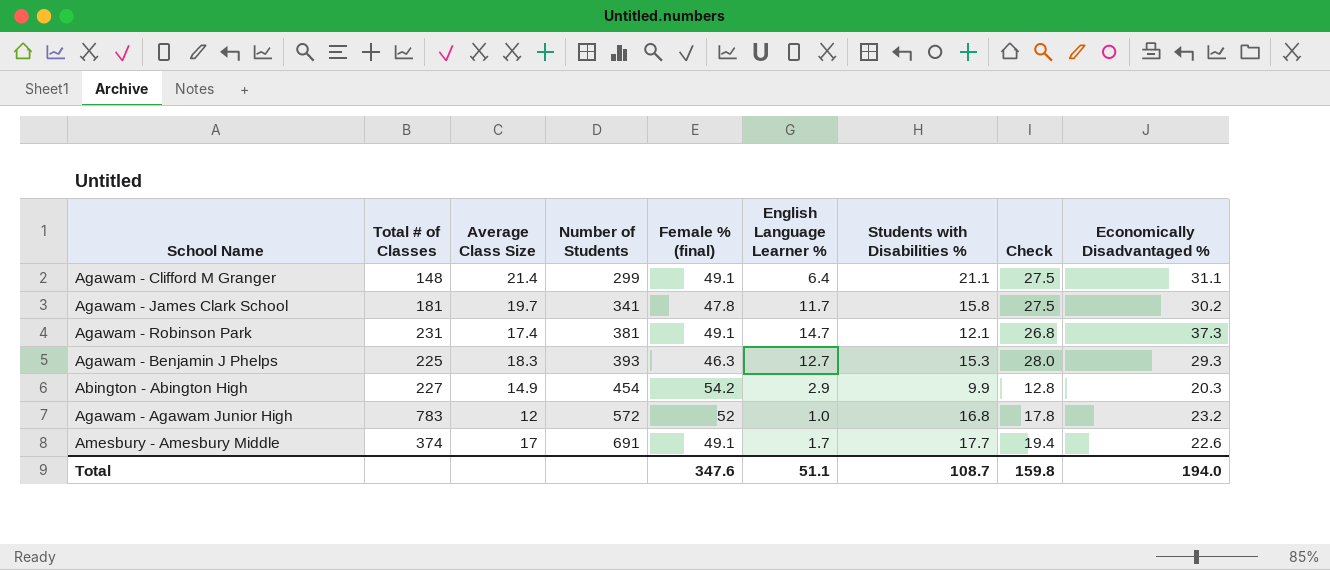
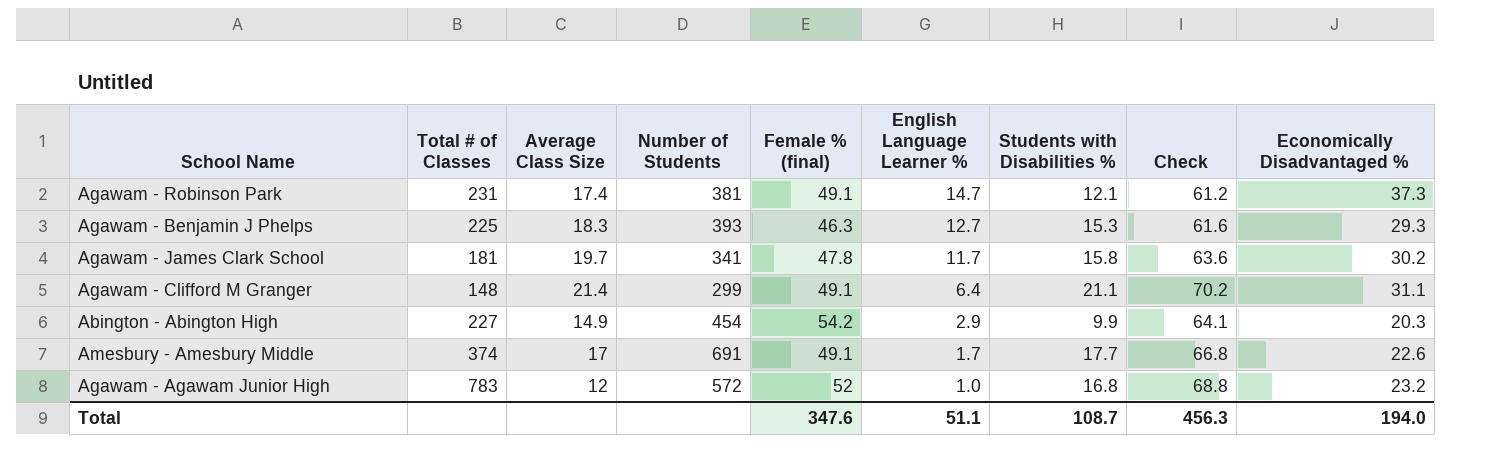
row order: Number of Students ascending -> English Language Learner % descending
column Check | formula: [English Language Learner %] + [Students with Disabilities %] -> [Female % (final)] + [Students with Disabilities %]
Total | Check: 159.8 -> 456.3

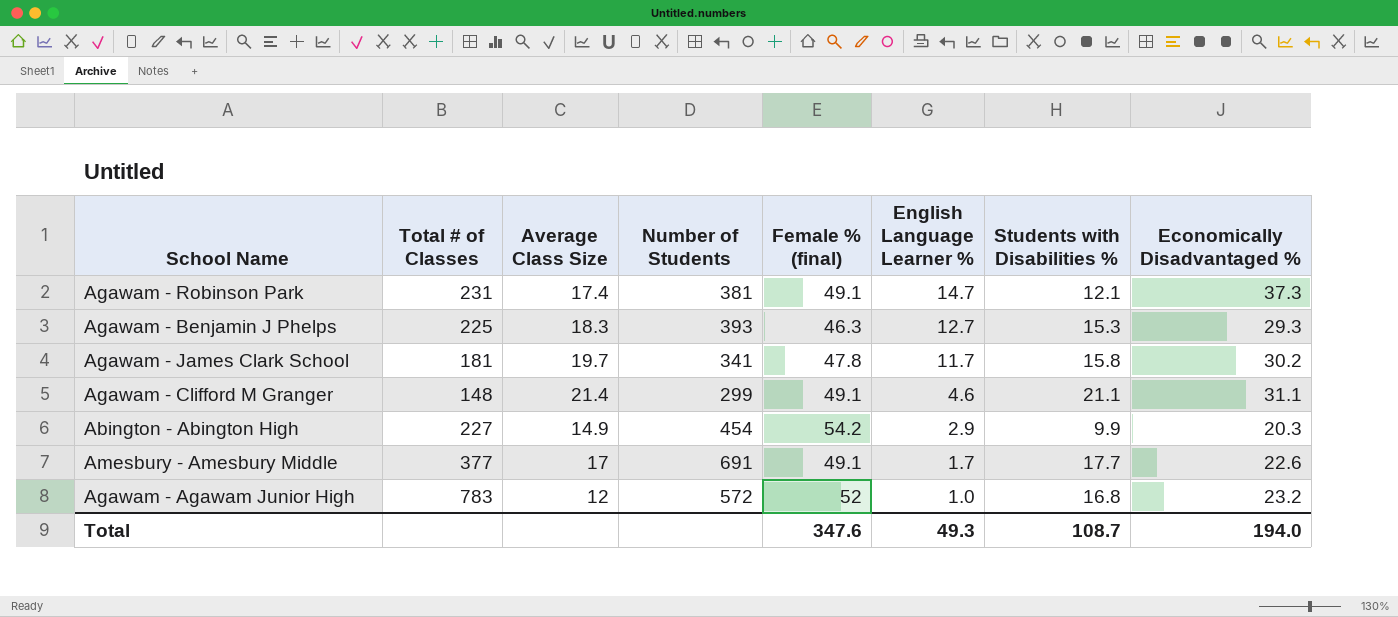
column Check | formula: [Female % (final)] + [Students with Disabilities %] -> none
Agawam - Clifford M Granger | English Language Learner %: 6.4 -> 4.6
Amesbury - Amesbury Middle | Total # of Classes: 374 -> 377
Total | English Language Learner %: 51.1 -> 49.3

